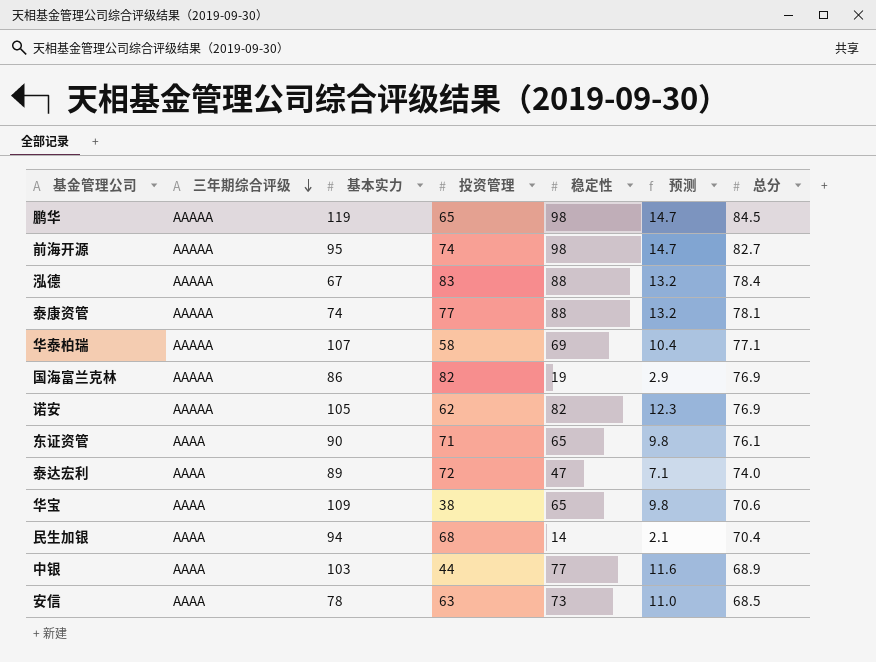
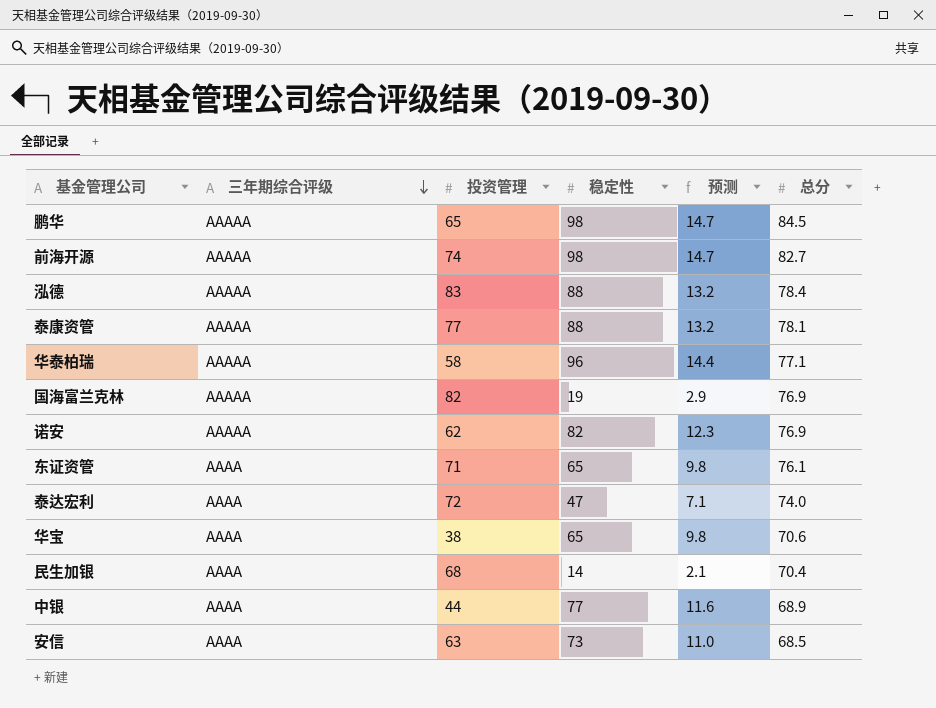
column 基本实力 | position: 3 -> none
华泰柏瑞 | 稳定性: 69 -> 96
华泰柏瑞 | 预测: 10.4 -> 14.4

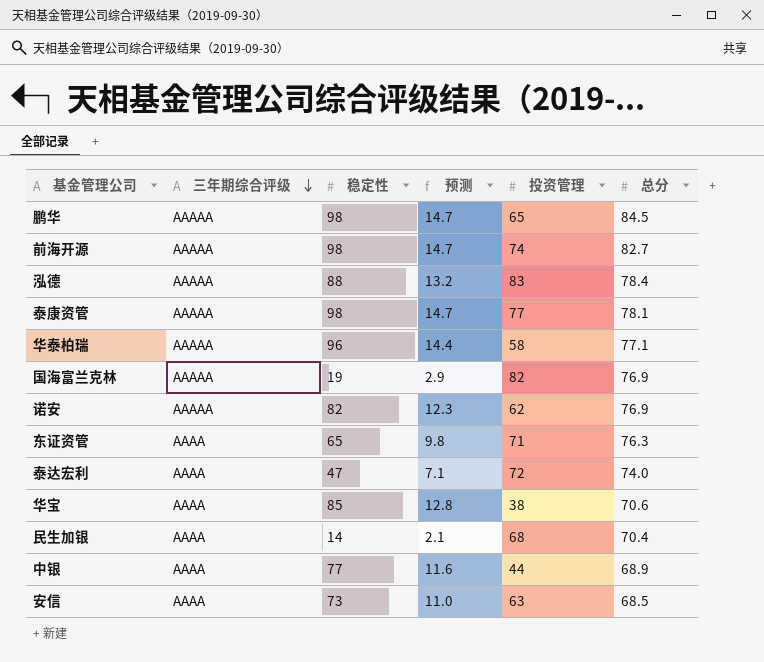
column 投资管理 | position: 3 -> 5
泰康资管 | 稳定性: 88 -> 98
泰康资管 | 预测: 13.2 -> 14.7
东证资管 | 总分: 76.1 -> 76.3
华宝 | 稳定性: 65 -> 85
华宝 | 预测: 9.8 -> 12.8

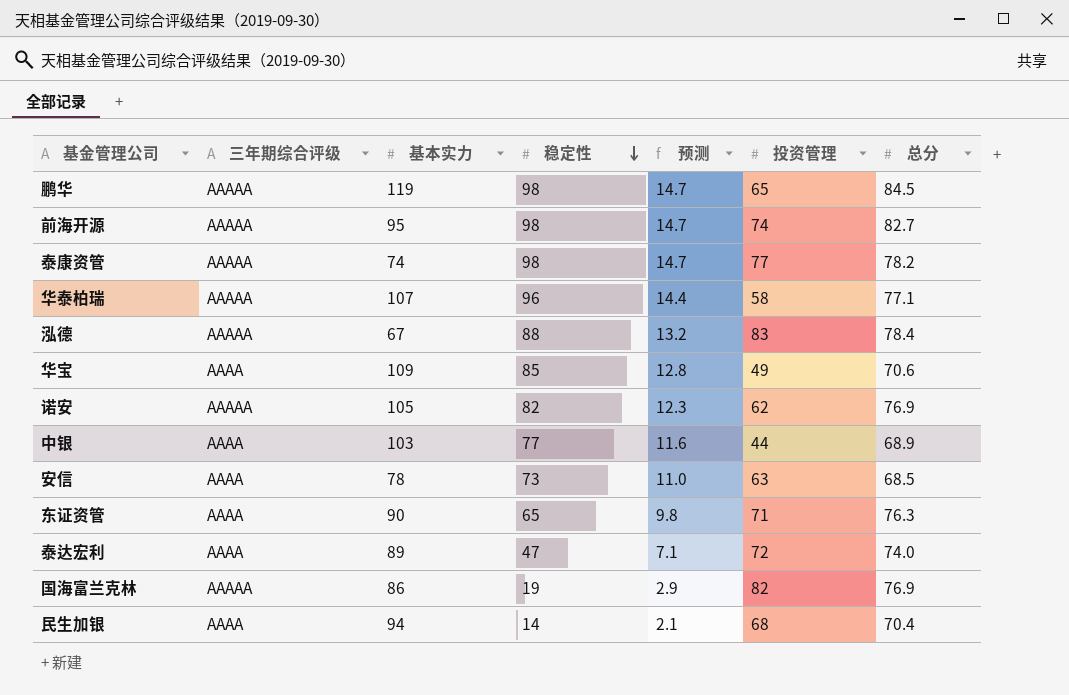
row order: 三年期综合评级 descending -> 稳定性 descending
column 基本实力 | position: none -> 3
泰康资管 | 总分: 78.1 -> 78.2
华宝 | 投资管理: 38 -> 49

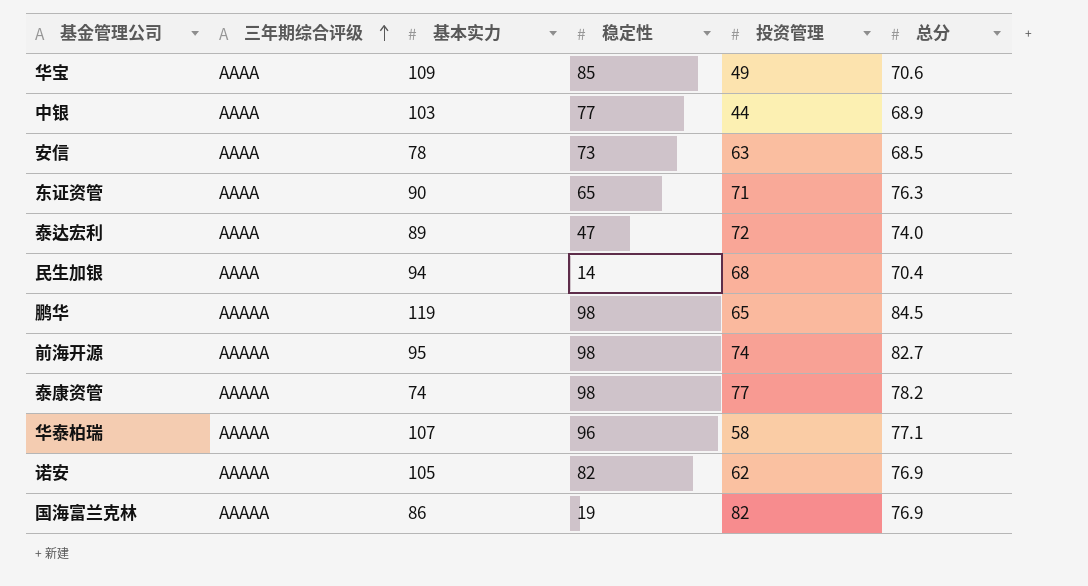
row order: 稳定性 descending -> 三年期综合评级 ascending
column 预测 | formula: [稳定性] * 0.15 -> none
row 泓德: AAAAA | 67 | 88 | 13.2 | 83 | 78.4 -> none

